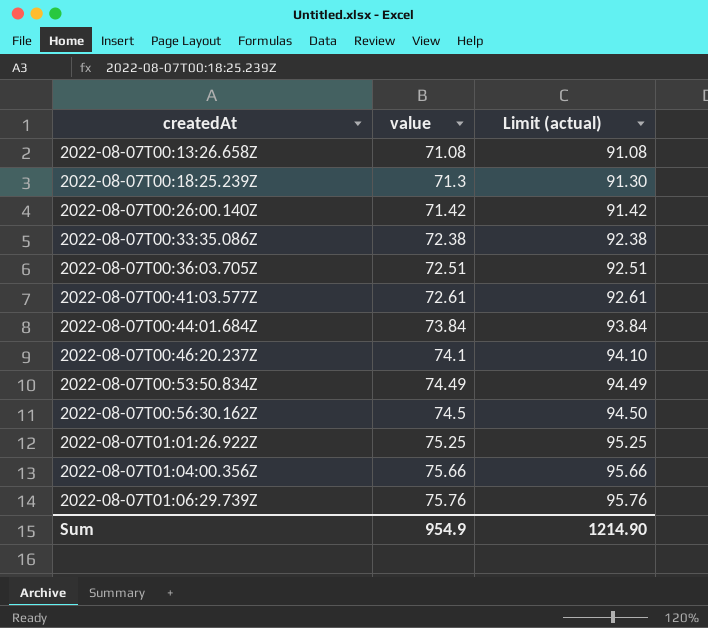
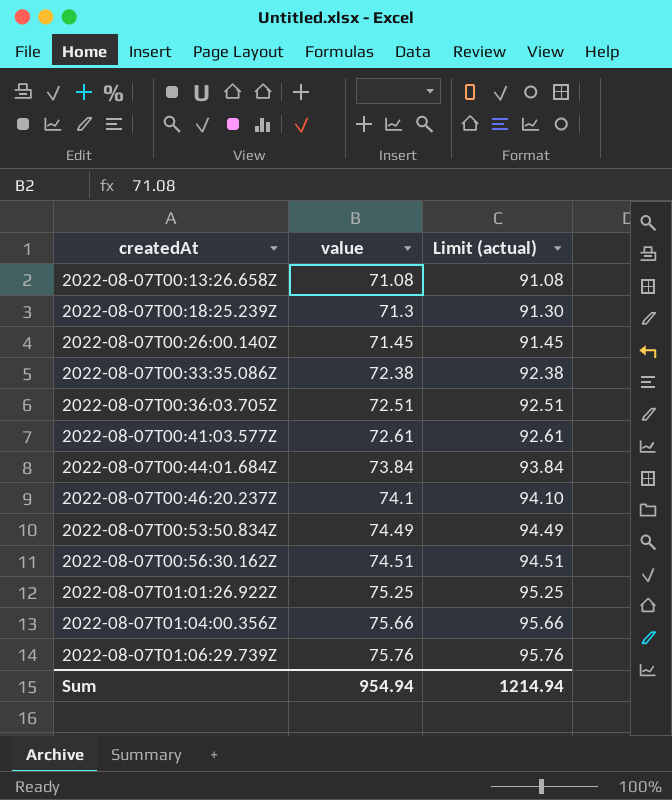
2022-08-07T00:26:00.140Z | value: 71.42 -> 71.45
2022-08-07T00:26:00.140Z | Limit (actual): 91.42 -> 91.45
2022-08-07T00:56:30.162Z | value: 74.5 -> 74.51
2022-08-07T00:56:30.162Z | Limit (actual): 94.50 -> 94.51
Sum | value: 954.9 -> 954.94
Sum | Limit (actual): 1214.90 -> 1214.94

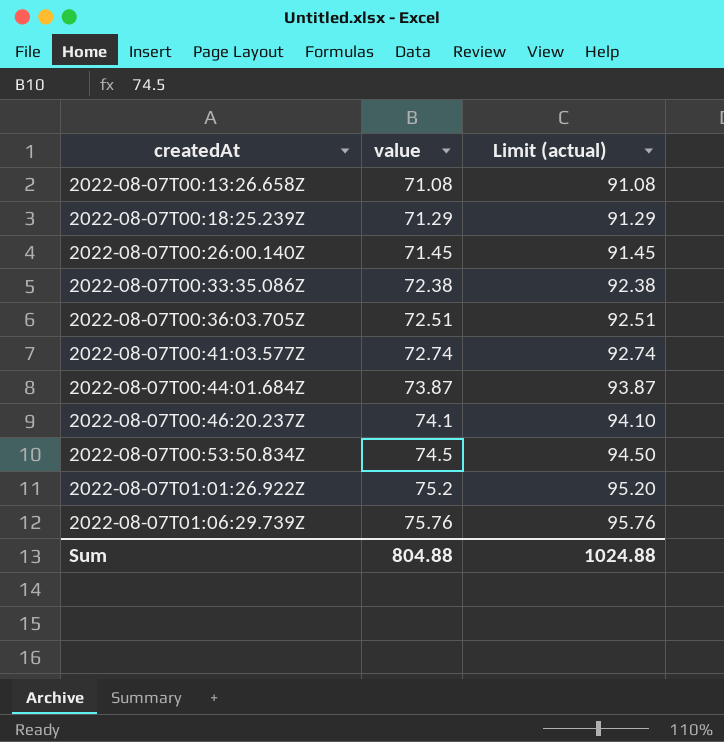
row 2022-08-07T00:56:30.162Z: 74.51 | 94.51 -> none
row 2022-08-07T01:04:00.356Z: 75.66 | 95.66 -> none
2022-08-07T00:18:25.239Z | value: 71.3 -> 71.29
2022-08-07T00:18:25.239Z | Limit (actual): 91.30 -> 91.29
2022-08-07T00:41:03.577Z | value: 72.61 -> 72.74
2022-08-07T00:41:03.577Z | Limit (actual): 92.61 -> 92.74
2022-08-07T00:44:01.684Z | value: 73.84 -> 73.87
2022-08-07T00:44:01.684Z | Limit (actual): 93.84 -> 93.87
2022-08-07T00:53:50.834Z | value: 74.49 -> 74.5
2022-08-07T00:53:50.834Z | Limit (actual): 94.49 -> 94.50
2022-08-07T01:01:26.922Z | value: 75.25 -> 75.2
2022-08-07T01:01:26.922Z | Limit (actual): 95.25 -> 95.20
Sum | value: 954.94 -> 804.88
Sum | Limit (actual): 1214.94 -> 1024.88

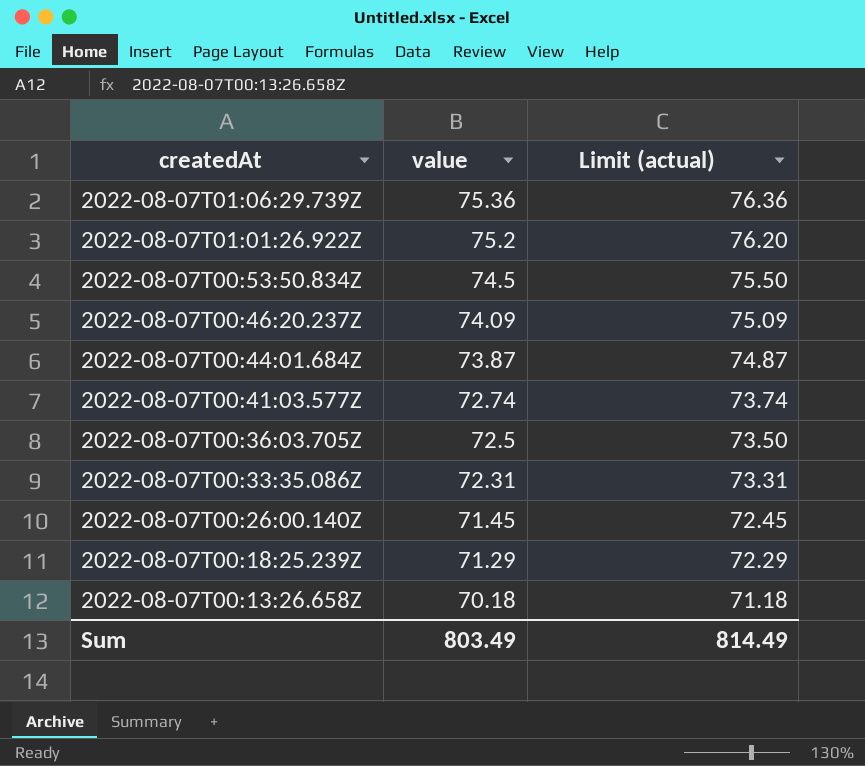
row order: createdAt ascending -> createdAt descending
column Limit (actual) | formula: [value] + 20 -> [value] + 1
2022-08-07T01:06:29.739Z | value: 75.76 -> 75.36
2022-08-07T00:46:20.237Z | value: 74.1 -> 74.09
2022-08-07T00:36:03.705Z | value: 72.51 -> 72.5
2022-08-07T00:33:35.086Z | value: 72.38 -> 72.31
2022-08-07T00:13:26.658Z | value: 71.08 -> 70.18
Sum | value: 804.88 -> 803.49
Sum | Limit (actual): 1024.88 -> 814.49

